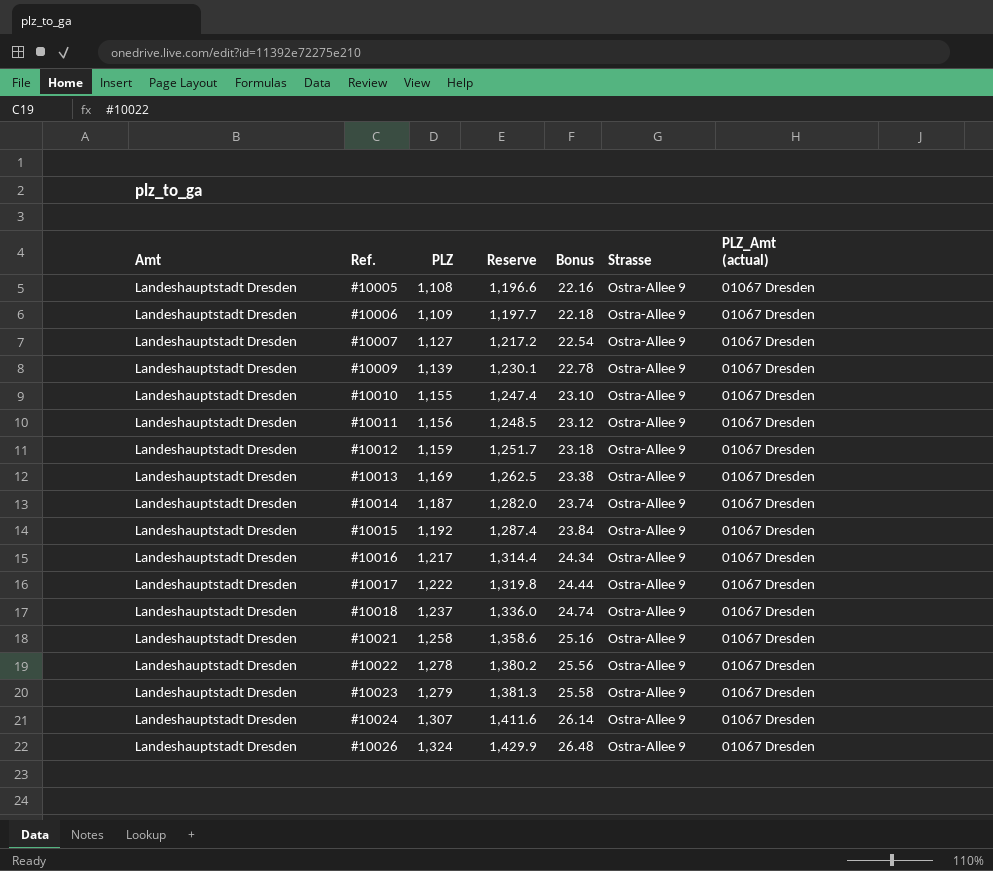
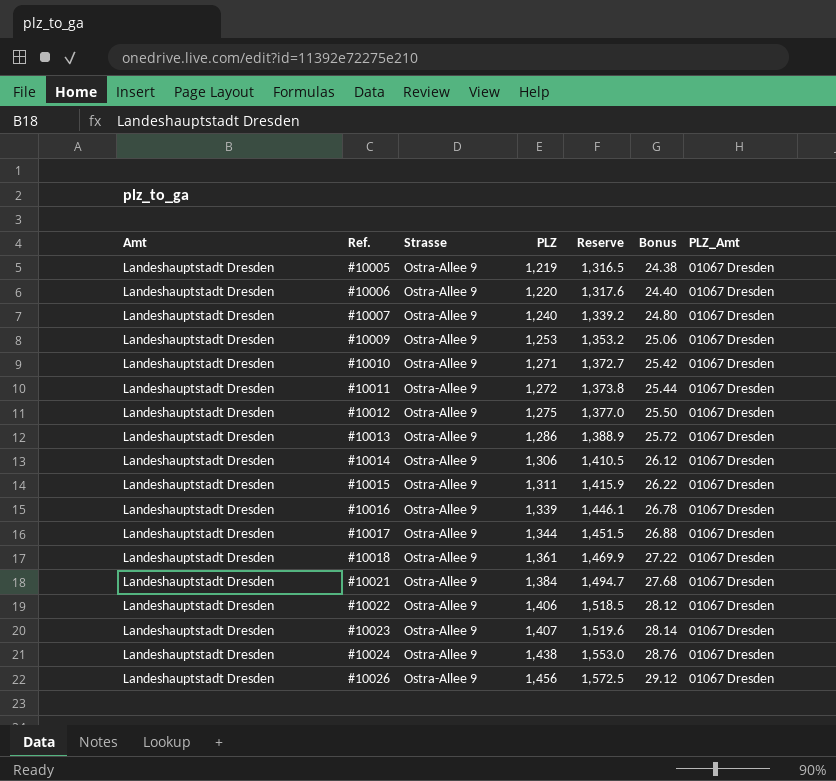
column Strasse | position: 6 -> 3
column name: PLZ_Amt (actual) -> PLZ_Amt
#10005 | PLZ: 1,108 -> 1,219
#10005 | Reserve: 1,196.6 -> 1,316.5
#10005 | Bonus: 22.16 -> 24.38
#10006 | PLZ: 1,109 -> 1,220
#10006 | Reserve: 1,197.7 -> 1,317.6
#10006 | Bonus: 22.18 -> 24.40
#10007 | PLZ: 1,127 -> 1,240
#10007 | Reserve: 1,217.2 -> 1,339.2
#10007 | Bonus: 22.54 -> 24.80
#10009 | PLZ: 1,139 -> 1,253
#10009 | Reserve: 1,230.1 -> 1,353.2
#10009 | Bonus: 22.78 -> 25.06
#10010 | PLZ: 1,155 -> 1,271
#10010 | Reserve: 1,247.4 -> 1,372.7
#10010 | Bonus: 23.10 -> 25.42
#10011 | PLZ: 1,156 -> 1,272
#10011 | Reserve: 1,248.5 -> 1,373.8
#10011 | Bonus: 23.12 -> 25.44
#10012 | PLZ: 1,159 -> 1,275
#10012 | Reserve: 1,251.7 -> 1,377.0
#10012 | Bonus: 23.18 -> 25.50
#10013 | PLZ: 1,169 -> 1,286
#10013 | Reserve: 1,262.5 -> 1,388.9
#10013 | Bonus: 23.38 -> 25.72
#10014 | PLZ: 1,187 -> 1,306
#10014 | Reserve: 1,282.0 -> 1,410.5
#10014 | Bonus: 23.74 -> 26.12
#10015 | PLZ: 1,192 -> 1,311
#10015 | Reserve: 1,287.4 -> 1,415.9
#10015 | Bonus: 23.84 -> 26.22
#10016 | PLZ: 1,217 -> 1,339
#10016 | Reserve: 1,314.4 -> 1,446.1
#10016 | Bonus: 24.34 -> 26.78
#10017 | PLZ: 1,222 -> 1,344
#10017 | Reserve: 1,319.8 -> 1,451.5
#10017 | Bonus: 24.44 -> 26.88
#10018 | PLZ: 1,237 -> 1,361
#10018 | Reserve: 1,336.0 -> 1,469.9
#10018 | Bonus: 24.74 -> 27.22
#10021 | PLZ: 1,258 -> 1,384
#10021 | Reserve: 1,358.6 -> 1,494.7
#10021 | Bonus: 25.16 -> 27.68
#10022 | PLZ: 1,278 -> 1,406
#10022 | Reserve: 1,380.2 -> 1,518.5
#10022 | Bonus: 25.56 -> 28.12
#10023 | PLZ: 1,279 -> 1,407
#10023 | Reserve: 1,381.3 -> 1,519.6
#10023 | Bonus: 25.58 -> 28.14
#10024 | PLZ: 1,307 -> 1,438
#10024 | Reserve: 1,411.6 -> 1,553.0
#10024 | Bonus: 26.14 -> 28.76
#10026 | PLZ: 1,324 -> 1,456
#10026 | Reserve: 1,429.9 -> 1,572.5
#10026 | Bonus: 26.48 -> 29.12

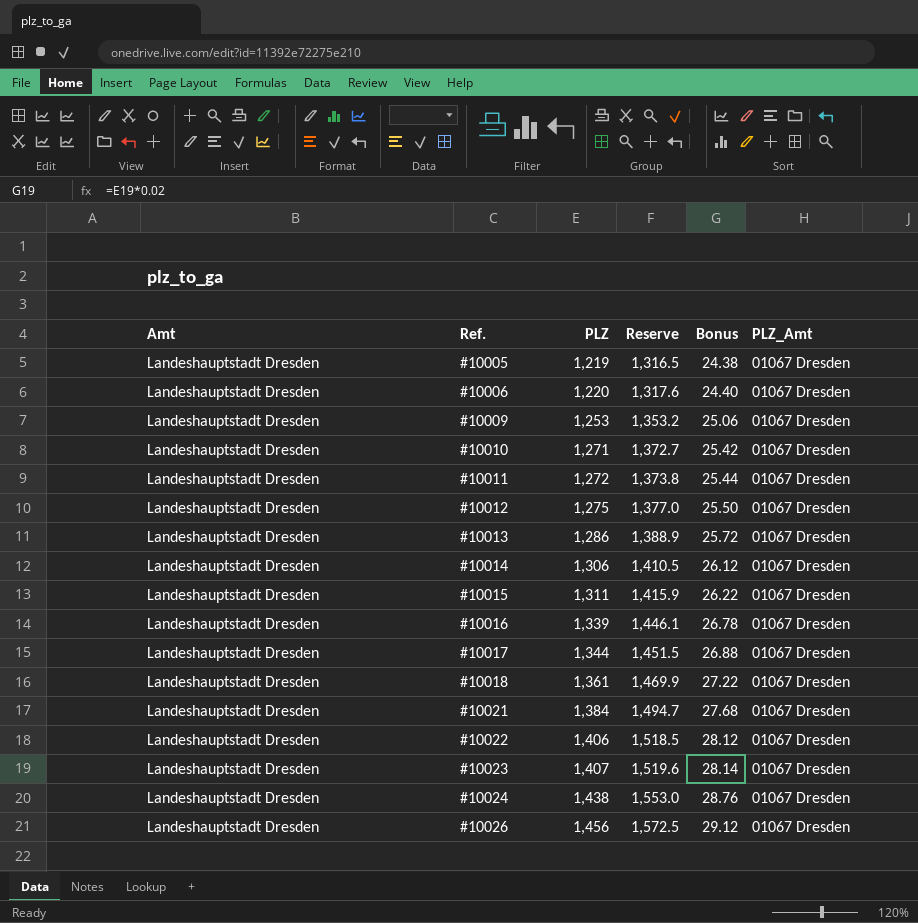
column Strasse | position: 3 -> none
row #10007: Landeshauptstadt Dresden | Ostra-Allee 9 | 1,240 | 1,339.2 | 24.80 | 01067 Dresden -> none

